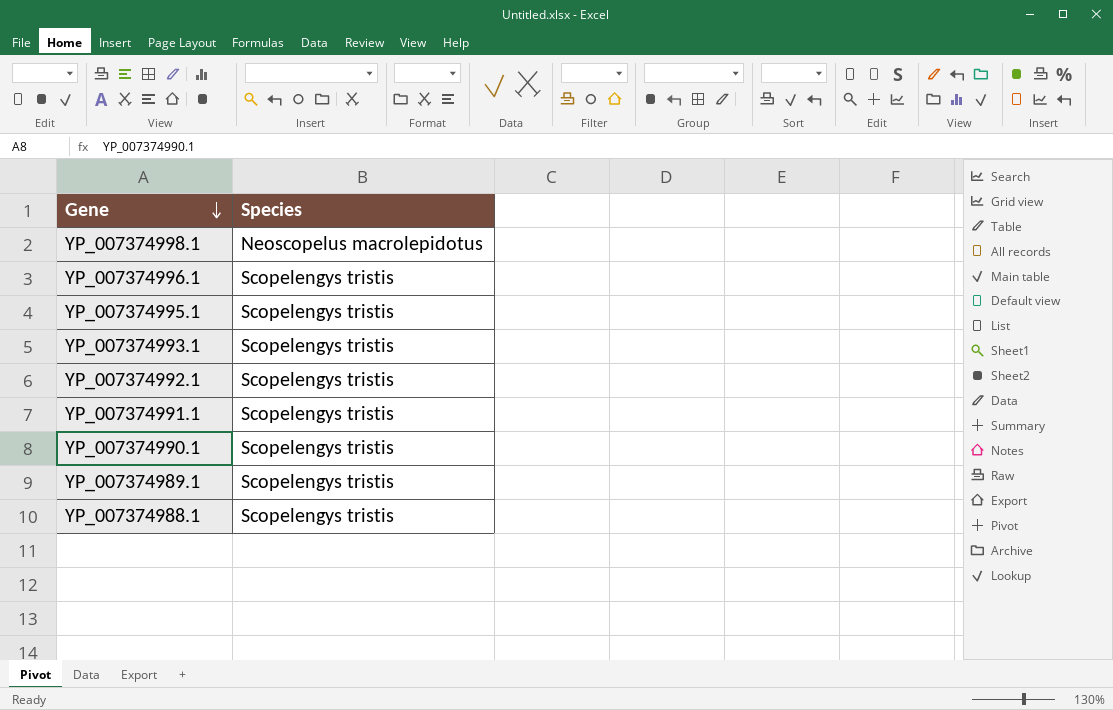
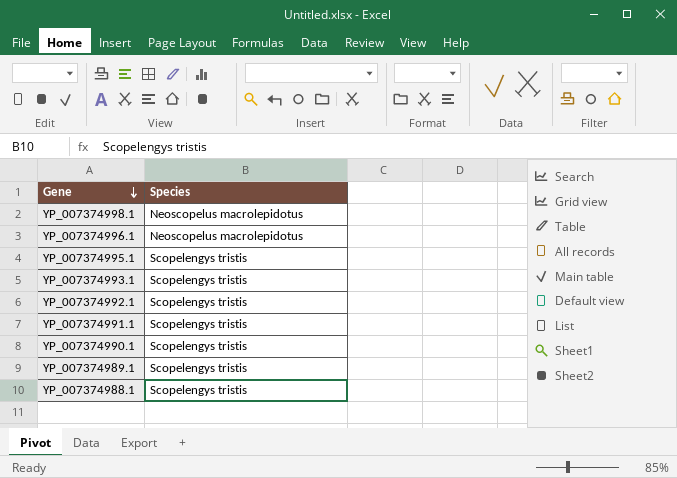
YP_007374996.1 | Species: Scopelengys tristis -> Neoscopelus macrolepidotus

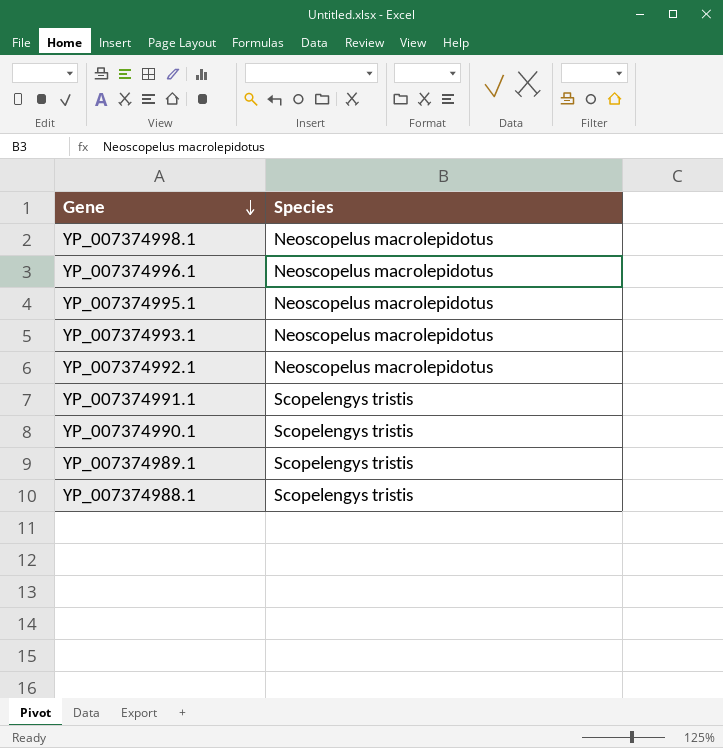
YP_007374995.1 | Species: Scopelengys tristis -> Neoscopelus macrolepidotus
YP_007374993.1 | Species: Scopelengys tristis -> Neoscopelus macrolepidotus
YP_007374992.1 | Species: Scopelengys tristis -> Neoscopelus macrolepidotus

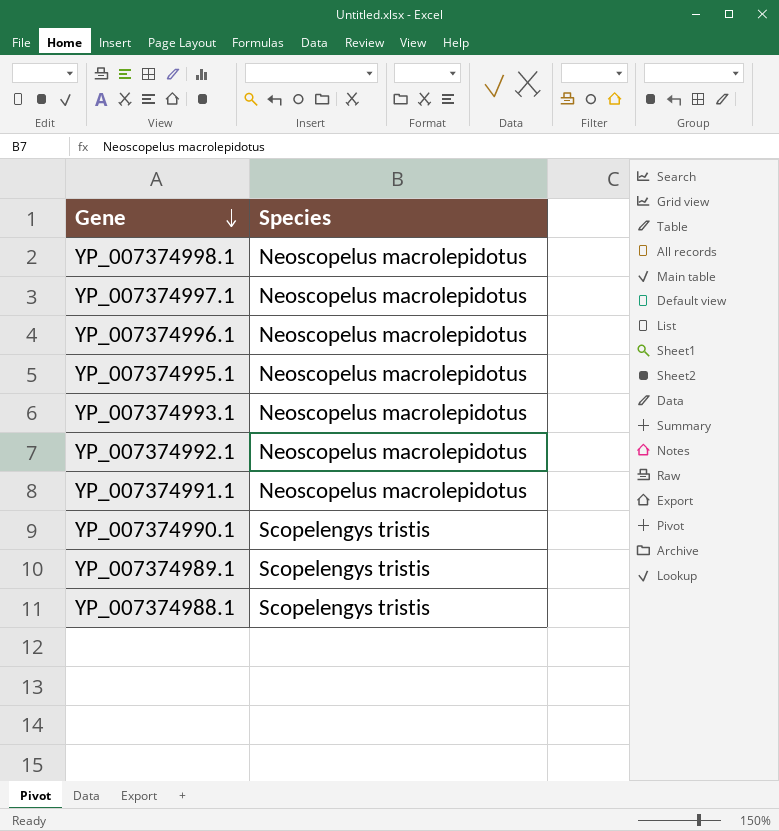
row YP_007374997.1: none -> Neoscopelus macrolepidotus
YP_007374991.1 | Species: Scopelengys tristis -> Neoscopelus macrolepidotus

